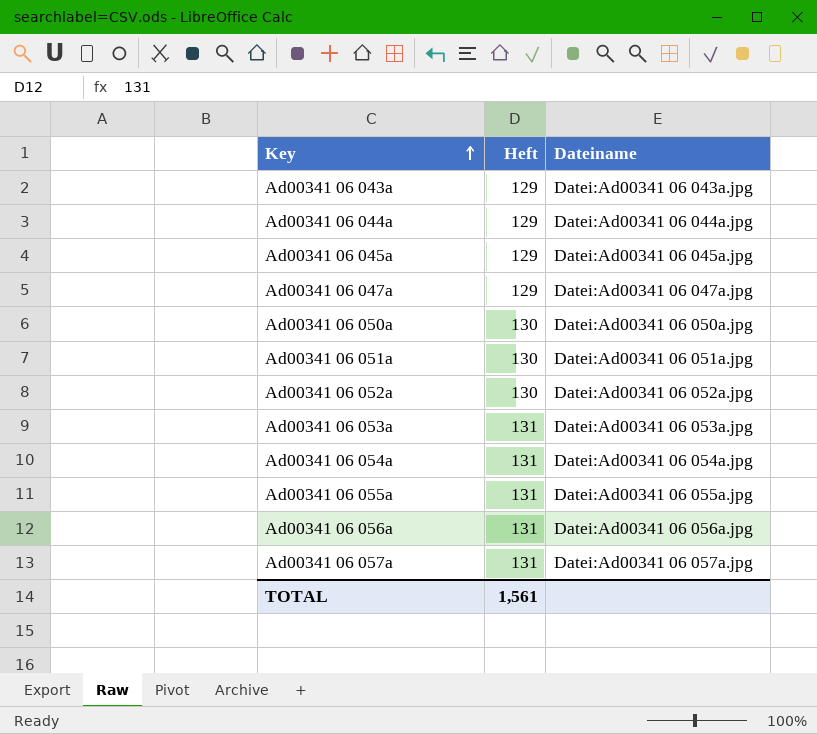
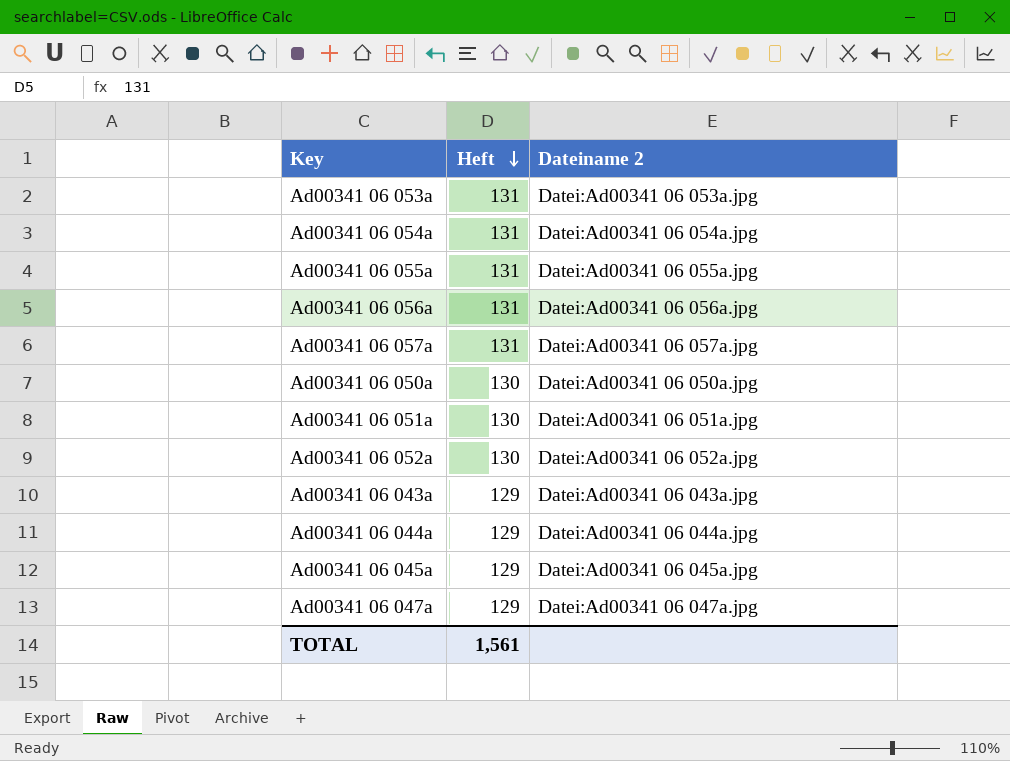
row order: Key ascending -> Heft descending
column name: Dateiname -> Dateiname 2

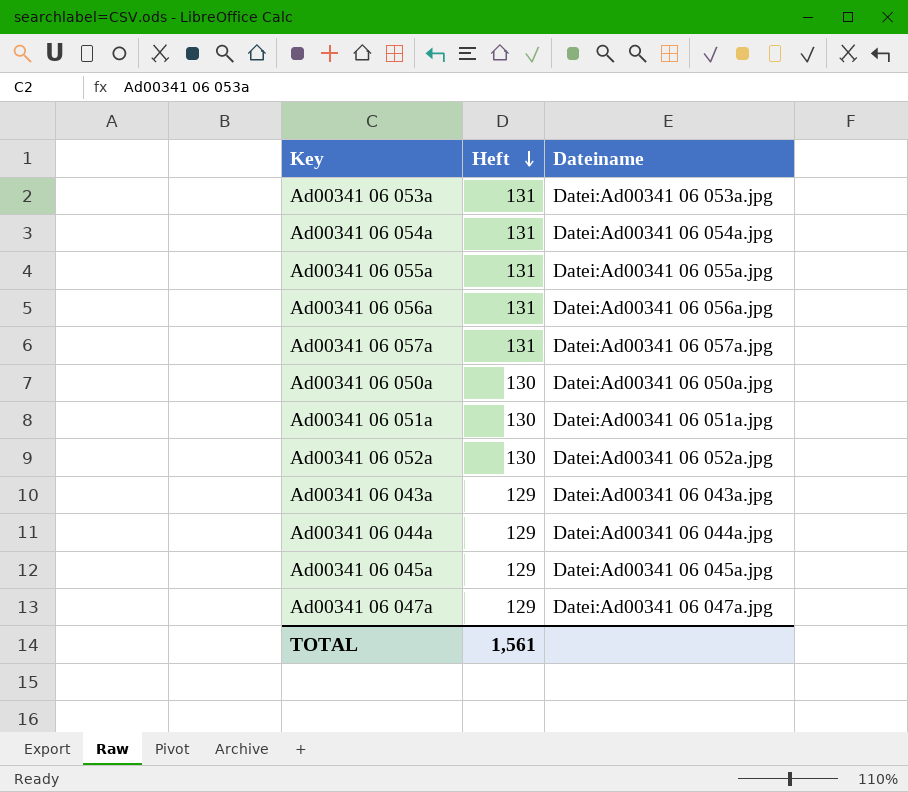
column name: Dateiname 2 -> Dateiname

